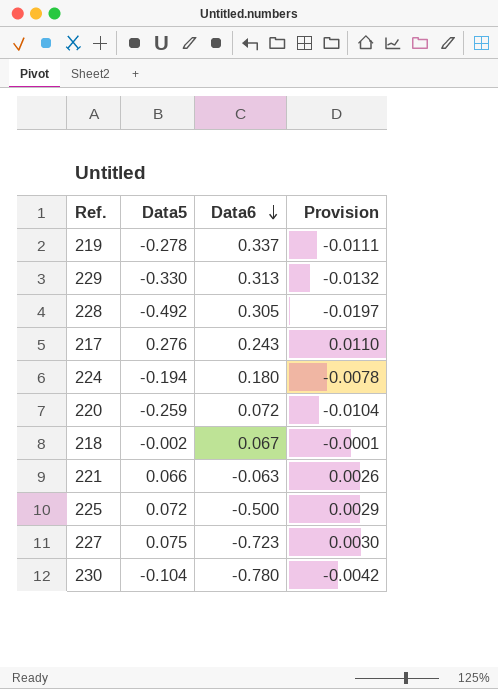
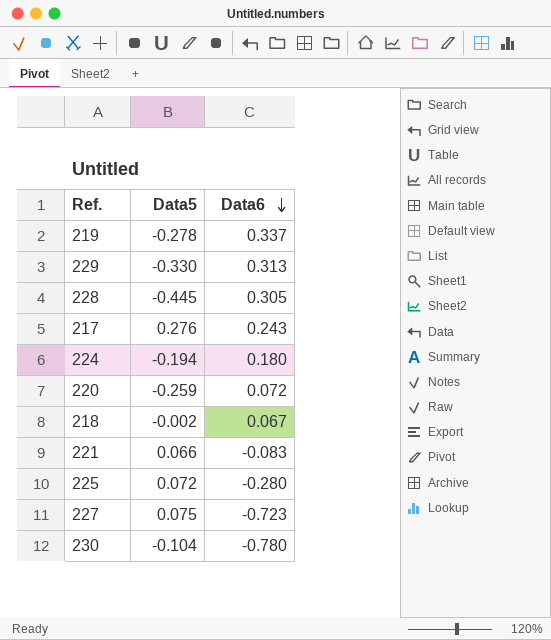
column Provision | formula: [Data5] * 0.04 -> none
228 | Data5: -0.492 -> -0.445
221 | Data6: -0.063 -> -0.083
225 | Data6: -0.500 -> -0.280

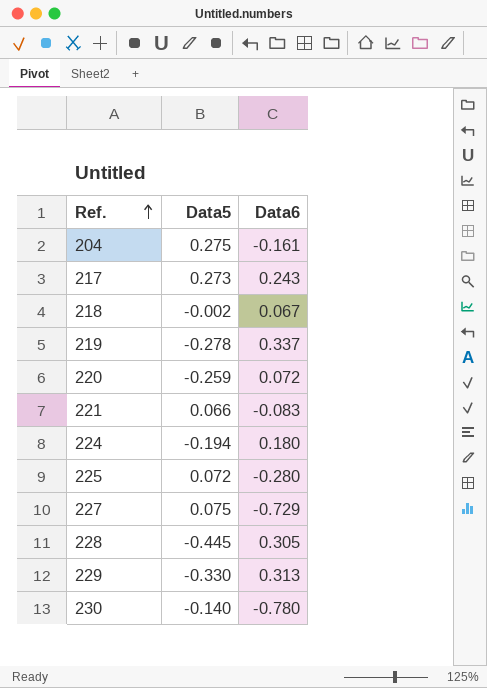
row order: Data6 descending -> Ref. ascending
row 204: none -> 0.275 | -0.161
217 | Data5: 0.276 -> 0.273
227 | Data6: -0.723 -> -0.729
230 | Data5: -0.104 -> -0.140

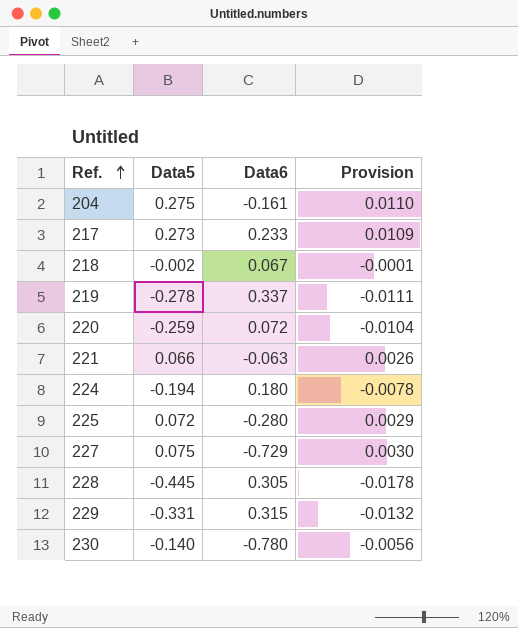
column Provision | formula: none -> [Data5] * 0.04
217 | Data6: 0.243 -> 0.233
221 | Data6: -0.083 -> -0.063
229 | Data5: -0.330 -> -0.331
229 | Data6: 0.313 -> 0.315

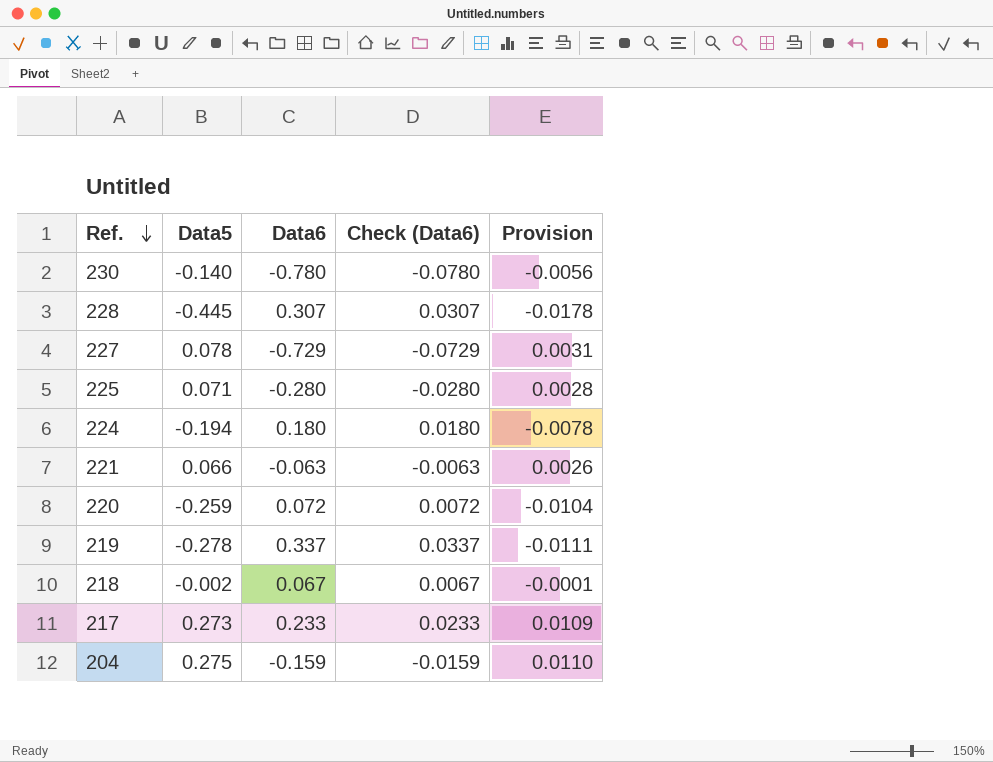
row order: Ref. ascending -> Ref. descending
column Check (Data6) | formula: none -> [Data6] * 0.1
row 229: -0.331 | 0.315 | -0.0132 -> none
228 | Data6: 0.305 -> 0.307
227 | Data5: 0.075 -> 0.078
227 | Provision: 0.0030 -> 0.0031
225 | Data5: 0.072 -> 0.071
225 | Provision: 0.0029 -> 0.0028
204 | Data6: -0.161 -> -0.159

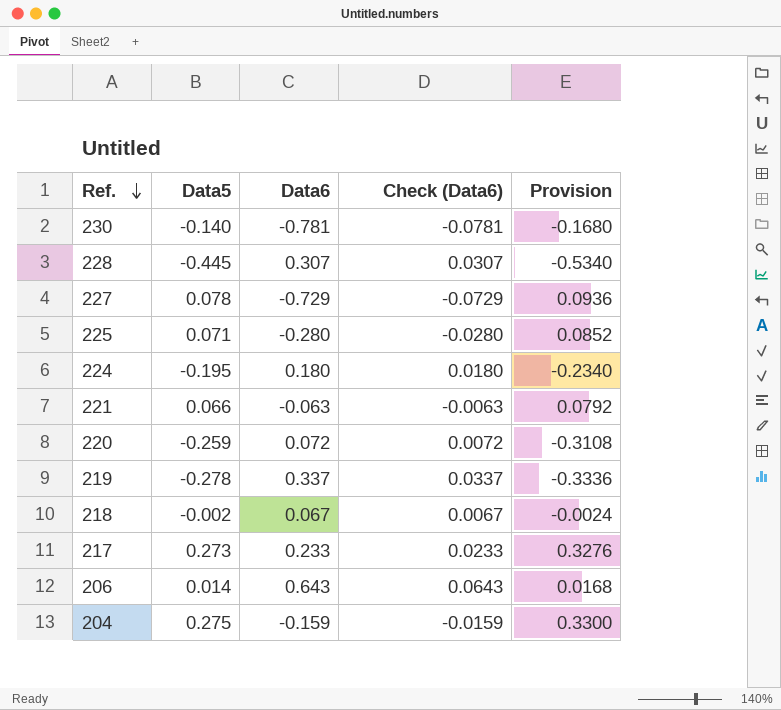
column Provision | formula: [Data5] * 0.04 -> [Data5] * 1.2
230 | Data6: -0.780 -> -0.781
230 | Check (Data6): -0.0780 -> -0.0781
224 | Data5: -0.194 -> -0.195
row 206: none -> 0.014 | 0.643 | 0.0643 | 0.0168

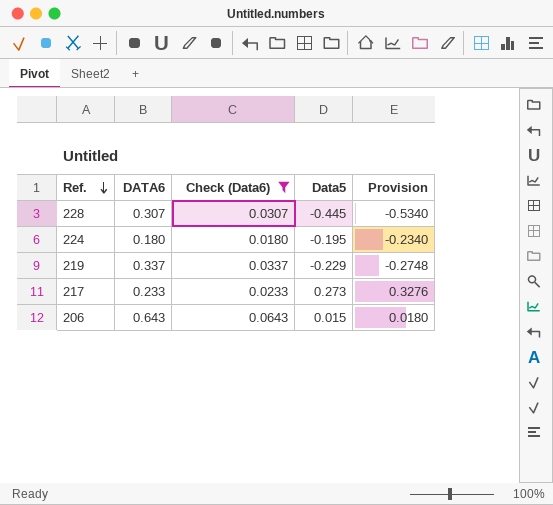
filter: none -> Check (Data6) >= 0.0180
column name: Data6 -> DATA6
column Data5 | position: 2 -> 4
219 | Data5: -0.278 -> -0.229
219 | Provision: -0.3336 -> -0.2748
206 | Data5: 0.014 -> 0.015
206 | Provision: 0.0168 -> 0.0180

